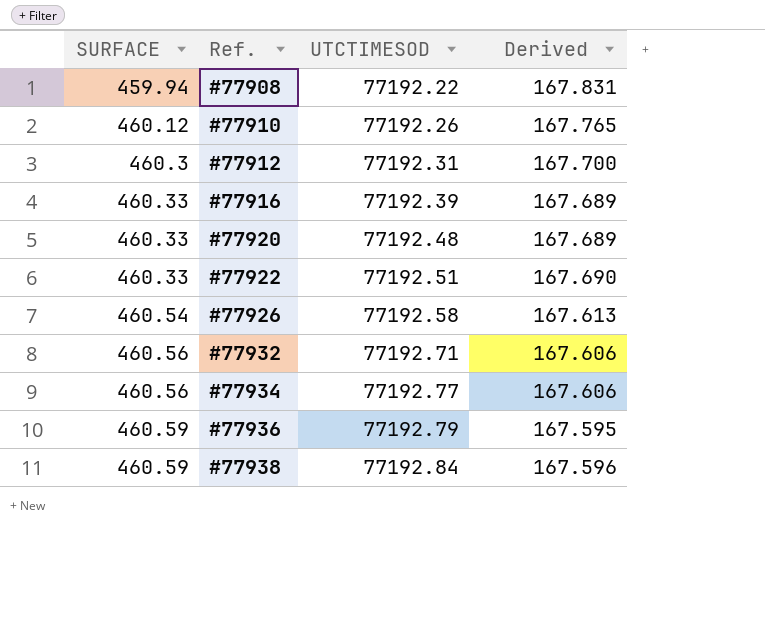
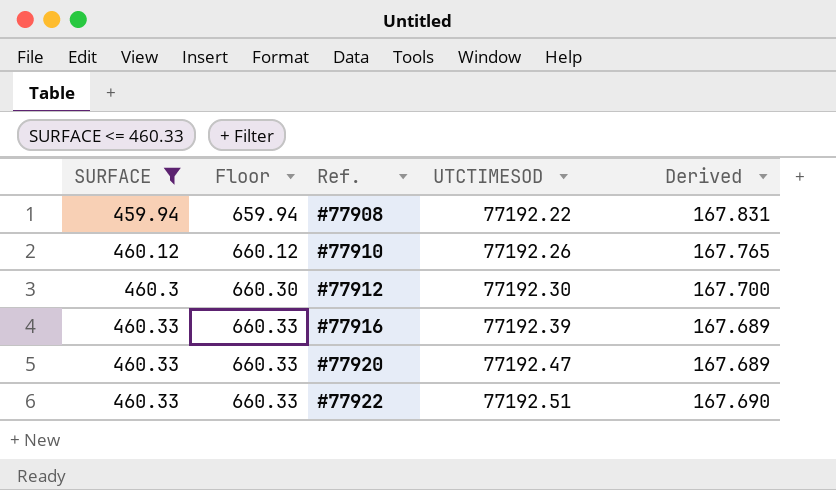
filter: none -> SURFACE <= 460.33
column Floor | formula: none -> [SURFACE] + 200
#77912 | UTCTIMESOD: 77192.31 -> 77192.30
#77920 | UTCTIMESOD: 77192.48 -> 77192.47

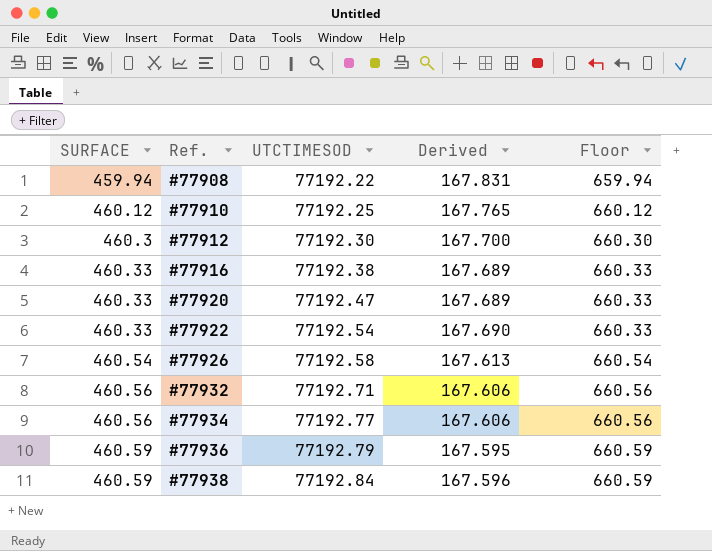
filter: SURFACE <= 460.33 -> none
column Floor | position: 2 -> 5
#77910 | UTCTIMESOD: 77192.26 -> 77192.25
#77916 | UTCTIMESOD: 77192.39 -> 77192.38
#77922 | UTCTIMESOD: 77192.51 -> 77192.54

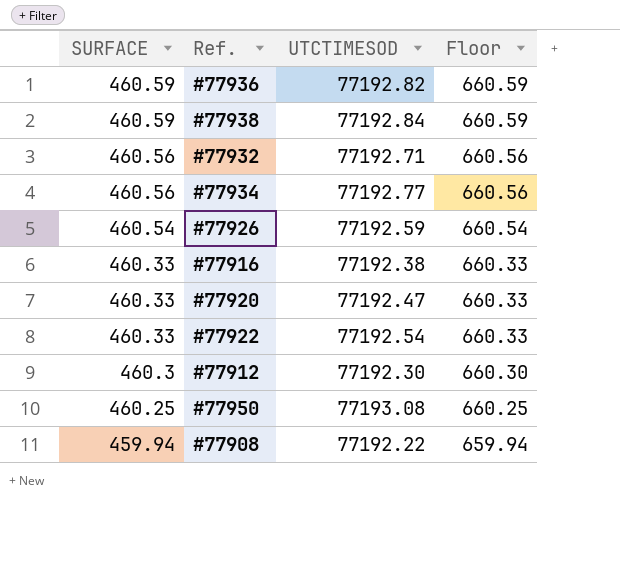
row order: SURFACE ascending -> SURFACE descending
column Derived | formula: [UTCTIMESOD] / [SURFACE] -> none
row #77910: 460.12 | 77192.25 | 167.765 | 660.12 -> none
#77936 | UTCTIMESOD: 77192.79 -> 77192.82
#77926 | UTCTIMESOD: 77192.58 -> 77192.59
row #77950: none -> 460.25 | 77193.08 | 660.25

